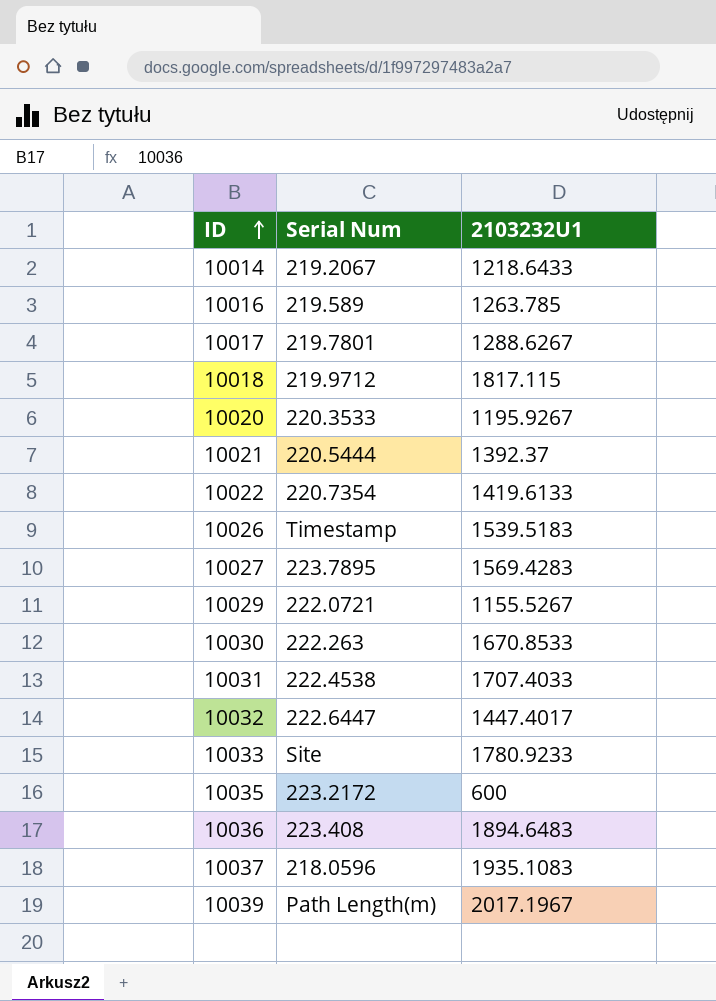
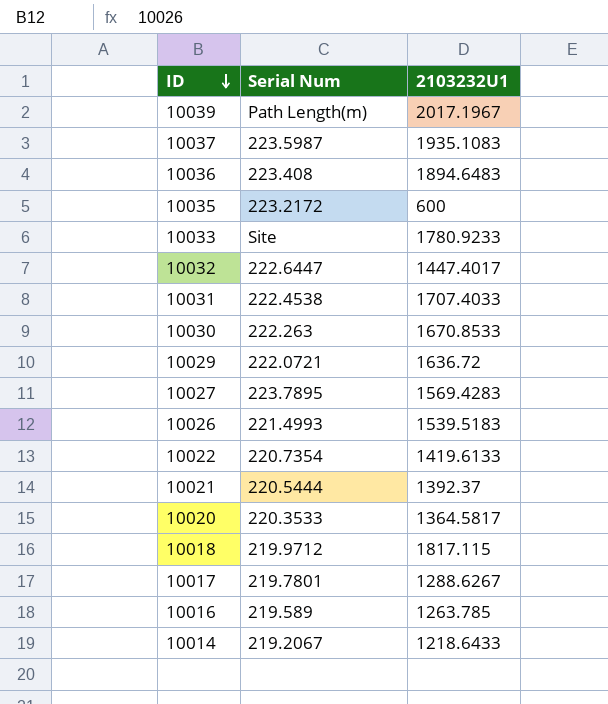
row order: ID ascending -> ID descending
10037 | Serial Num: 218.0596 -> 223.5987
10029 | 2103232U1: 1155.5267 -> 1636.72
10026 | Serial Num: Timestamp -> 221.4993
10020 | 2103232U1: 1195.9267 -> 1364.5817

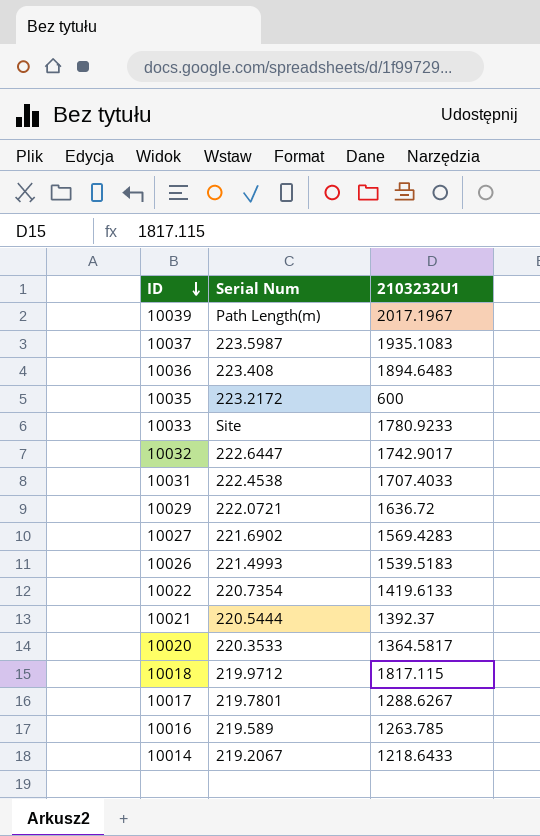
row 10030: 222.263 | 1670.8533 -> none
10032 | 2103232U1: 1447.4017 -> 1742.9017
10027 | Serial Num: 223.7895 -> 221.6902

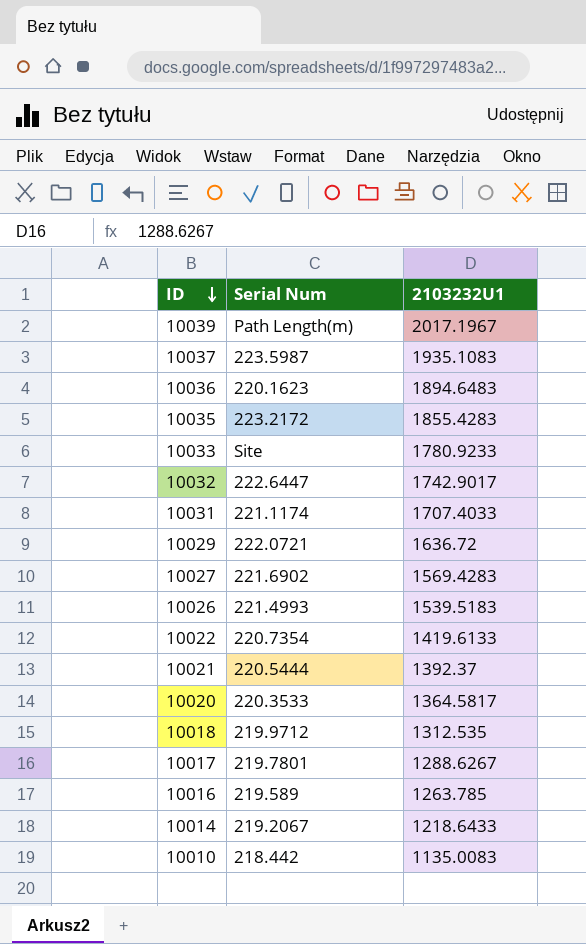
10036 | Serial Num: 223.408 -> 220.1623
10035 | 2103232U1: 600 -> 1855.4283
10031 | Serial Num: 222.4538 -> 221.1174
10018 | 2103232U1: 1817.115 -> 1312.535
row 10010: none -> 218.442 | 1135.0083

